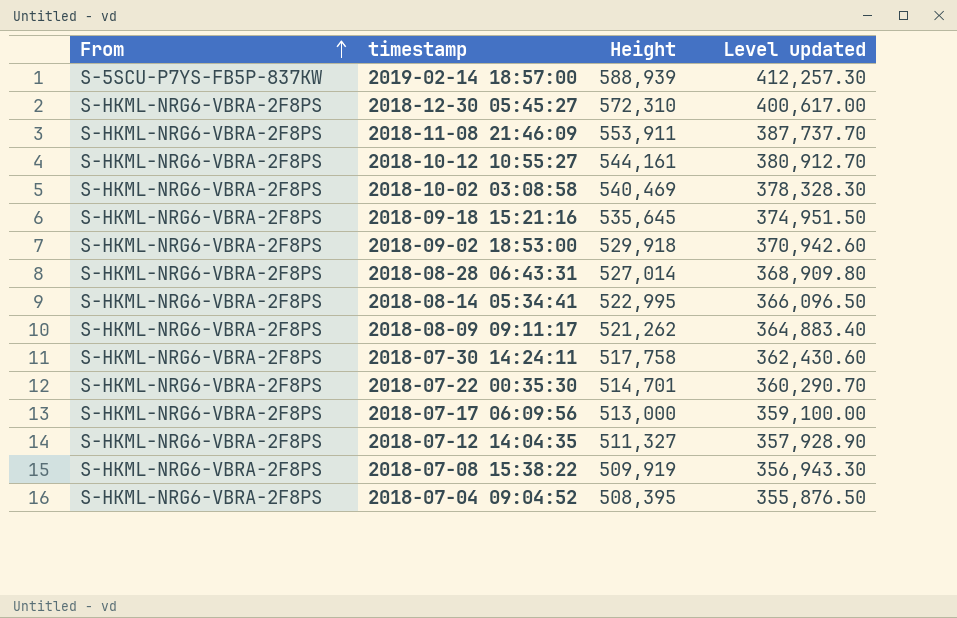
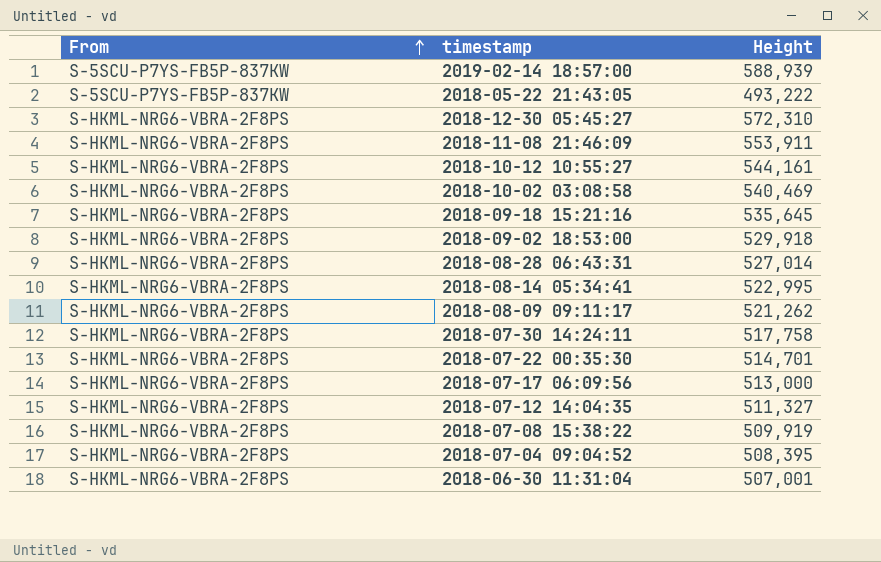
column Level updated | formula: [Height] * 0.7 -> none
row 2018-05-22 21:43:05: none -> S-5SCU-P7YS-FB5P-837KW | 493,222
row 2018-06-30 11:31:04: none -> S-HKML-NRG6-VBRA-2F8PS | 507,001

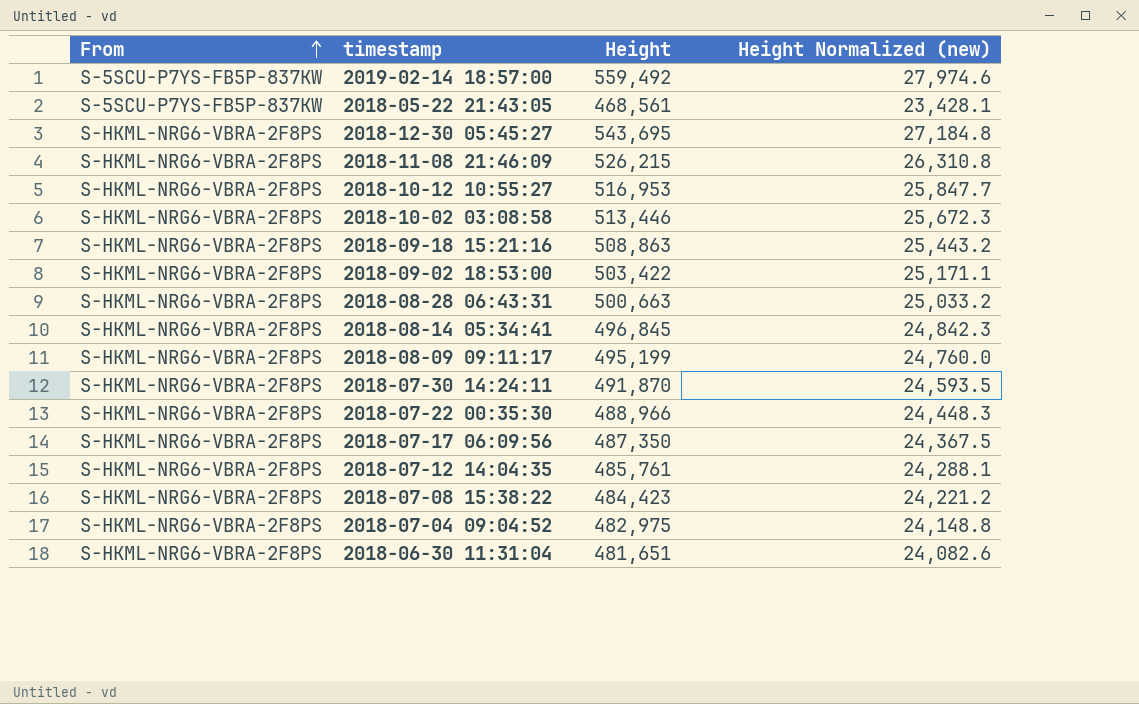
column Height Normalized (new) | formula: none -> [Height] * 0.05
2019-02-14 18:57:00 | Height: 588,939 -> 559,492
2018-05-22 21:43:05 | Height: 493,222 -> 468,561
2018-12-30 05:45:27 | Height: 572,310 -> 543,695
2018-11-08 21:46:09 | Height: 553,911 -> 526,215
2018-10-12 10:55:27 | Height: 544,161 -> 516,953
2018-10-02 03:08:58 | Height: 540,469 -> 513,446
2018-09-18 15:21:16 | Height: 535,645 -> 508,863
2018-09-02 18:53:00 | Height: 529,918 -> 503,422
2018-08-28 06:43:31 | Height: 527,014 -> 500,663
2018-08-14 05:34:41 | Height: 522,995 -> 496,845
2018-08-09 09:11:17 | Height: 521,262 -> 495,199
2018-07-30 14:24:11 | Height: 517,758 -> 491,870
2018-07-22 00:35:30 | Height: 514,701 -> 488,966
2018-07-17 06:09:56 | Height: 513,000 -> 487,350
2018-07-12 14:04:35 | Height: 511,327 -> 485,761
2018-07-08 15:38:22 | Height: 509,919 -> 484,423
2018-07-04 09:04:52 | Height: 508,395 -> 482,975
2018-06-30 11:31:04 | Height: 507,001 -> 481,651

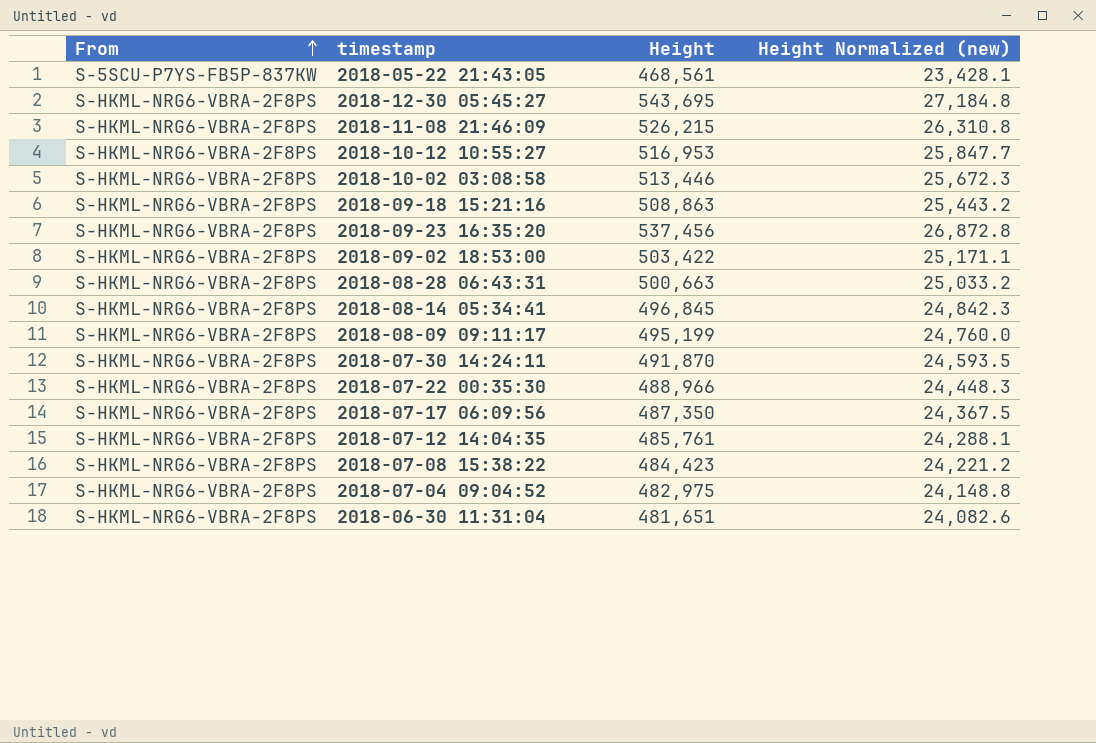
row 2019-02-14 18:57:00: S-5SCU-P7YS-FB5P-837KW | 559,492 | 27,974.6 -> none
row 2018-09-23 16:35:20: none -> S-HKML-NRG6-VBRA-2F8PS | 537,456 | 26,872.8

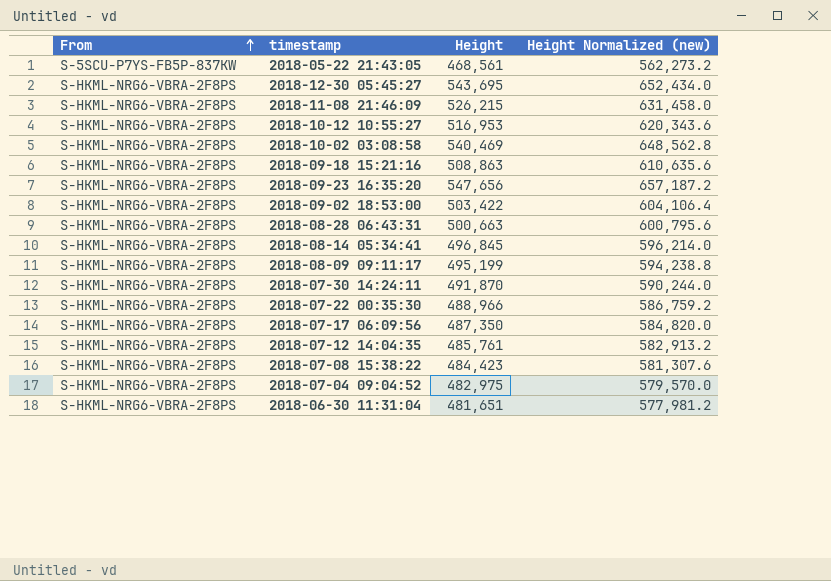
column Height Normalized (new) | formula: [Height] * 0.05 -> [Height] * 1.2
2018-10-02 03:08:58 | Height: 513,446 -> 540,469
2018-09-23 16:35:20 | Height: 537,456 -> 547,656

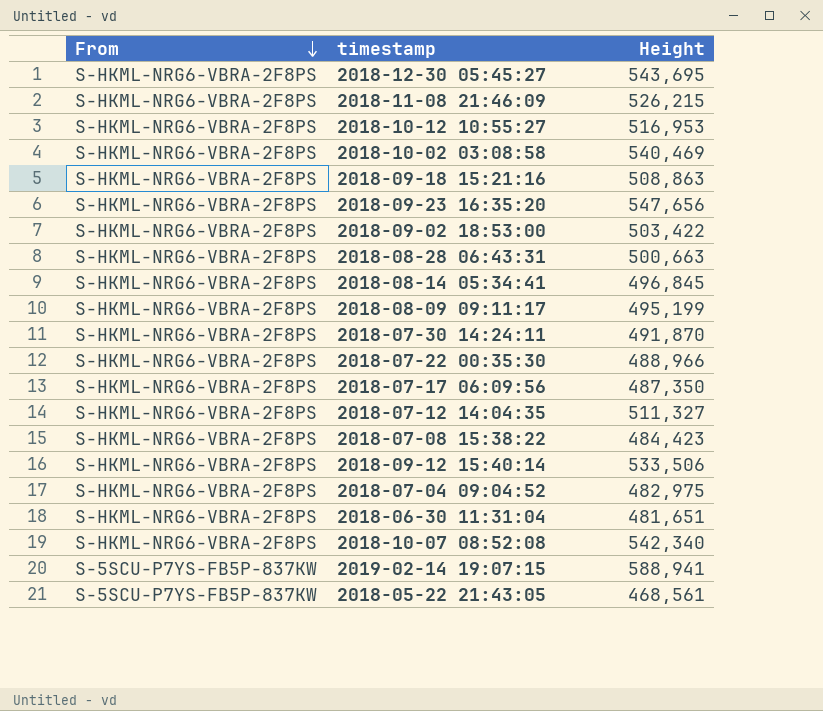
row order: From ascending -> From descending
column Height Normalized (new) | formula: [Height] * 1.2 -> none
2018-07-12 14:04:35 | Height: 485,761 -> 511,327
row 2018-09-12 15:40:14: none -> S-HKML-NRG6-VBRA-2F8PS | 533,506
row 2018-10-07 08:52:08: none -> S-HKML-NRG6-VBRA-2F8PS | 542,340
row 2019-02-14 19:07:15: none -> S-5SCU-P7YS-FB5P-837KW | 588,941

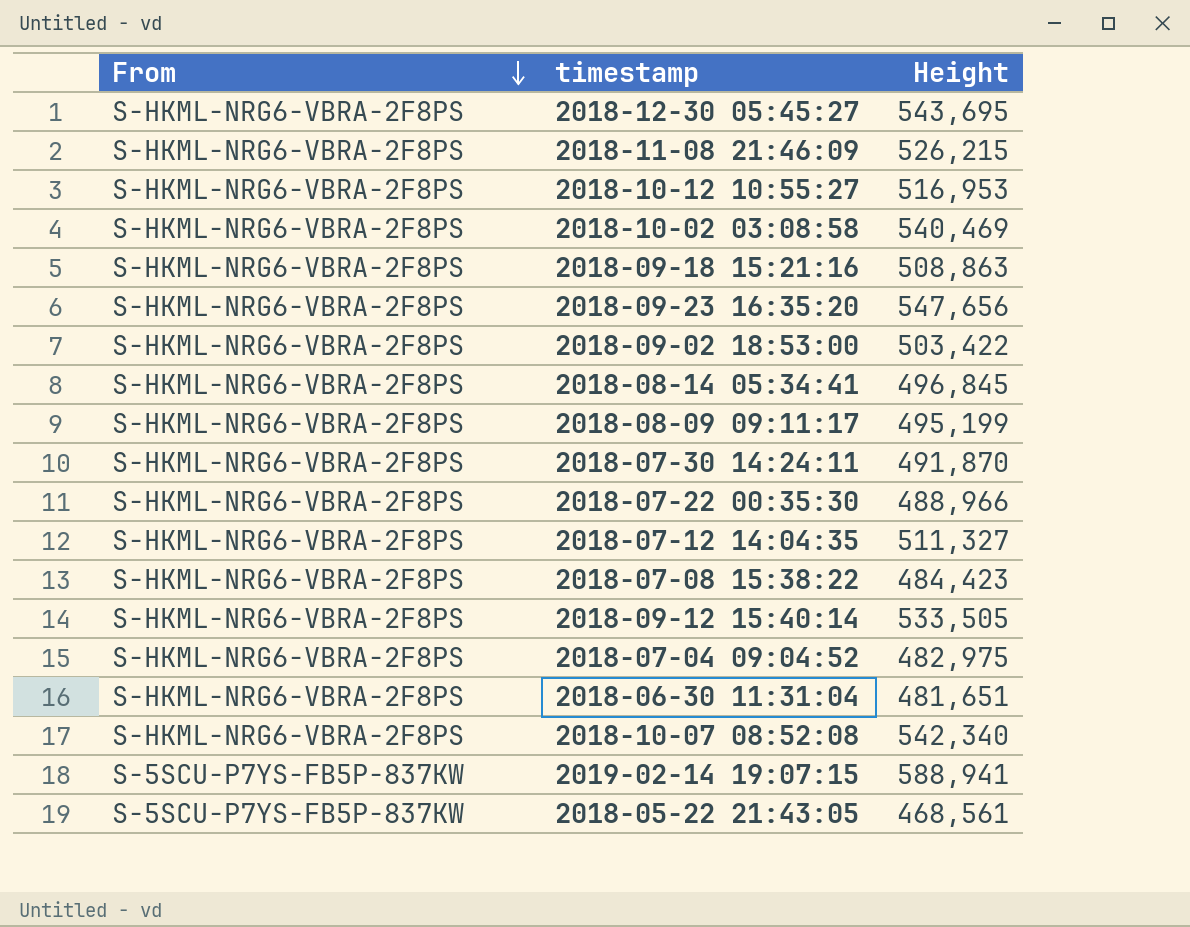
row 2018-08-28 06:43:31: S-HKML-NRG6-VBRA-2F8PS | 500,663 -> none
row 2018-07-17 06:09:56: S-HKML-NRG6-VBRA-2F8PS | 487,350 -> none
2018-09-12 15:40:14 | Height: 533,506 -> 533,505

